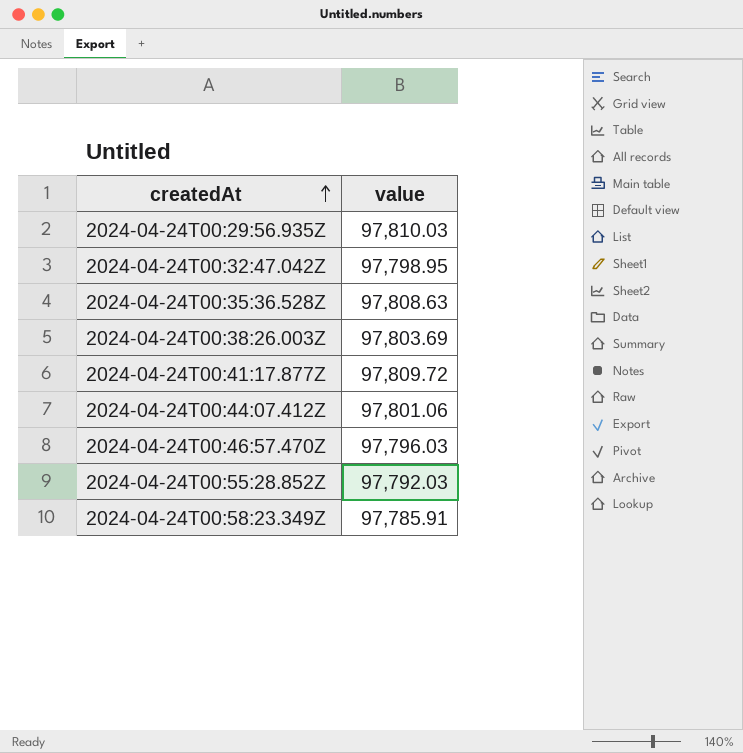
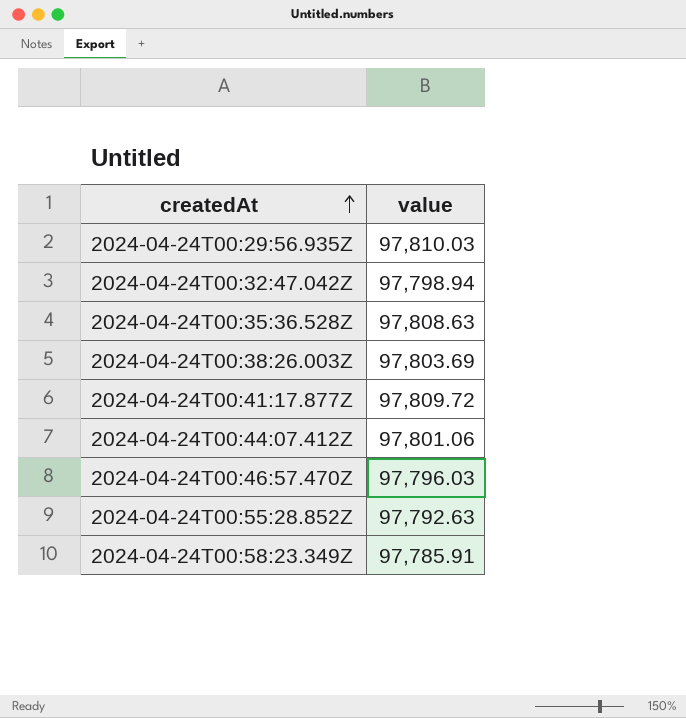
2024-04-24T00:32:47.042Z | value: 97,798.95 -> 97,798.94
2024-04-24T00:55:28.852Z | value: 97,792.03 -> 97,792.63

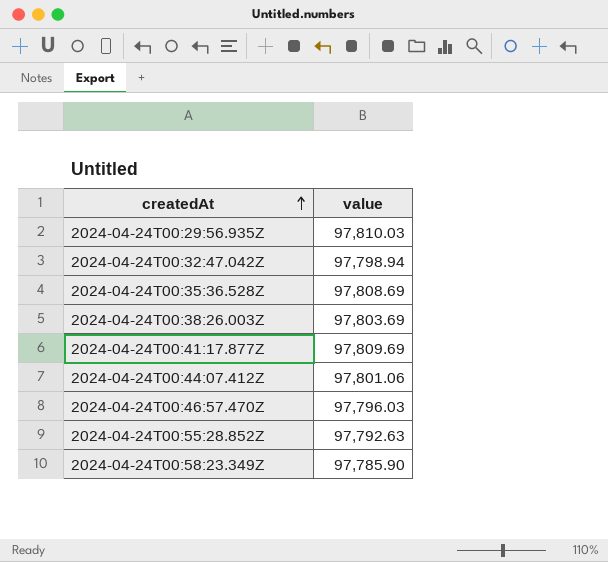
2024-04-24T00:35:36.528Z | value: 97,808.63 -> 97,808.69
2024-04-24T00:41:17.877Z | value: 97,809.72 -> 97,809.69
2024-04-24T00:58:23.349Z | value: 97,785.91 -> 97,785.90

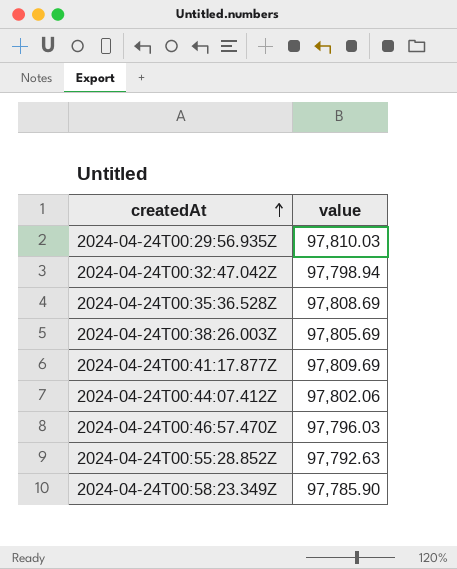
2024-04-24T00:38:26.003Z | value: 97,803.69 -> 97,805.69
2024-04-24T00:44:07.412Z | value: 97,801.06 -> 97,802.06

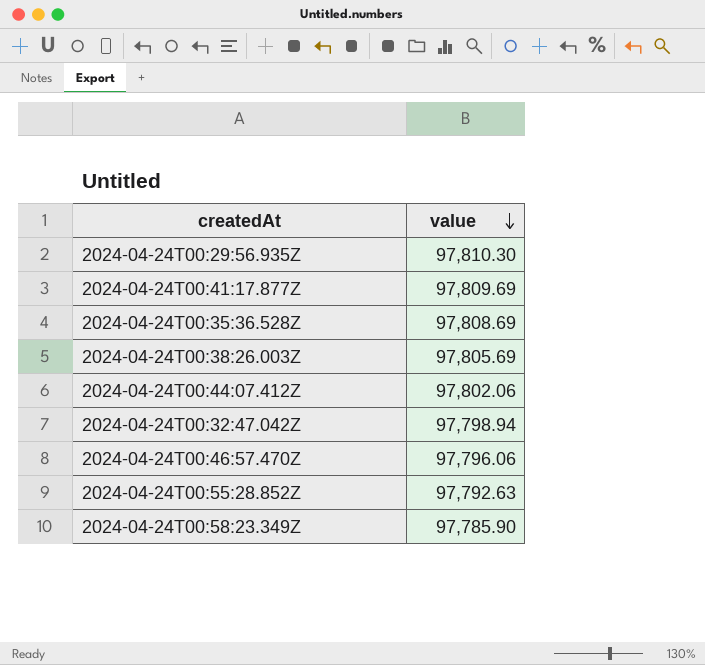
row order: createdAt ascending -> value descending
2024-04-24T00:29:56.935Z | value: 97,810.03 -> 97,810.30
2024-04-24T00:46:57.470Z | value: 97,796.03 -> 97,796.06

